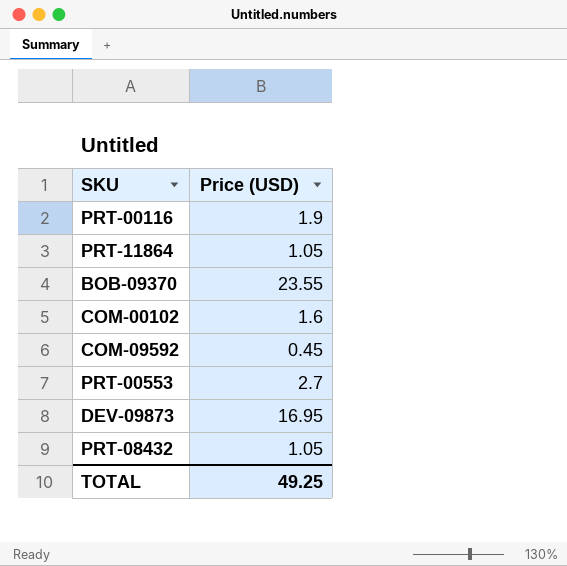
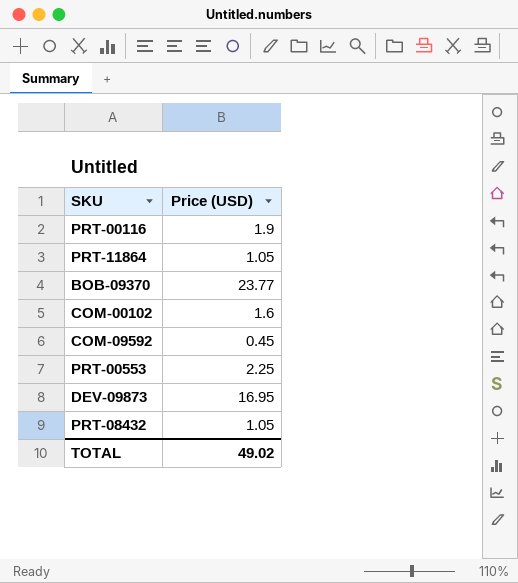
BOB-09370 | Price (USD): 23.55 -> 23.77
PRT-00553 | Price (USD): 2.7 -> 2.25
TOTAL | Price (USD): 49.25 -> 49.02

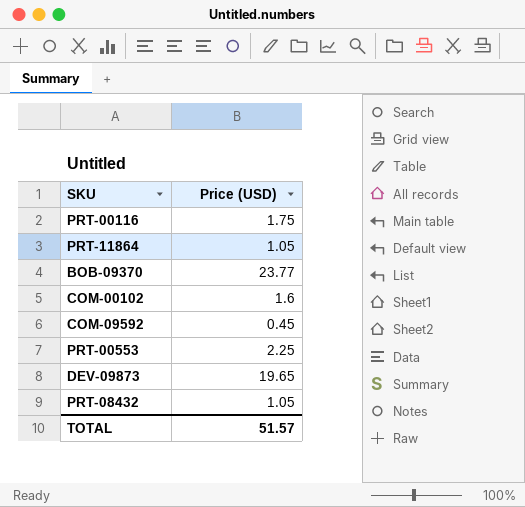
PRT-00116 | Price (USD): 1.9 -> 1.75
DEV-09873 | Price (USD): 16.95 -> 19.65
TOTAL | Price (USD): 49.02 -> 51.57

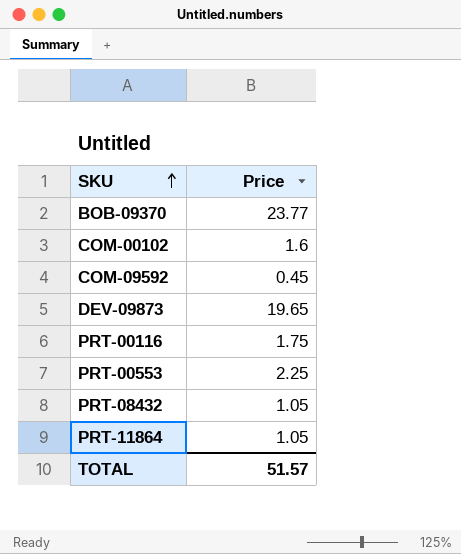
row order: none -> SKU ascending
column name: Price (USD) -> Price

